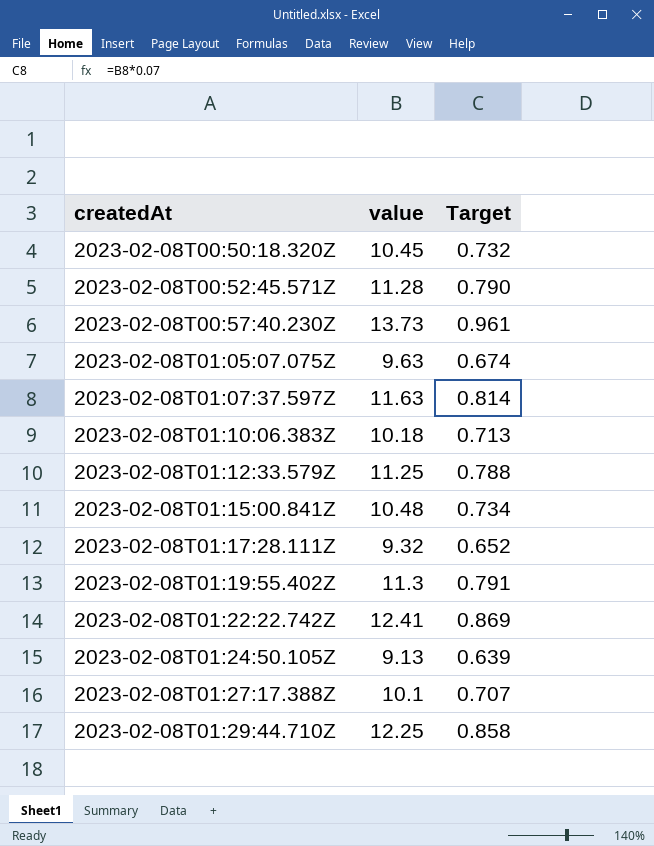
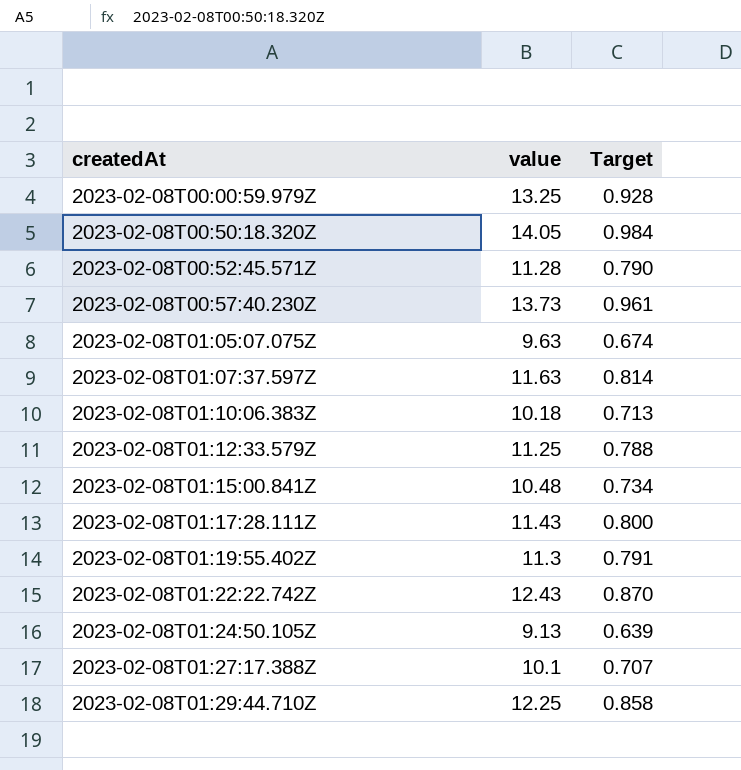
row 2023-02-08T00:00:59.979Z: none -> 13.25 | 0.928
2023-02-08T00:50:18.320Z | value: 10.45 -> 14.05
2023-02-08T00:50:18.320Z | Target: 0.732 -> 0.984
2023-02-08T01:17:28.111Z | value: 9.32 -> 11.43
2023-02-08T01:17:28.111Z | Target: 0.652 -> 0.800
2023-02-08T01:22:22.742Z | value: 12.41 -> 12.43
2023-02-08T01:22:22.742Z | Target: 0.869 -> 0.870

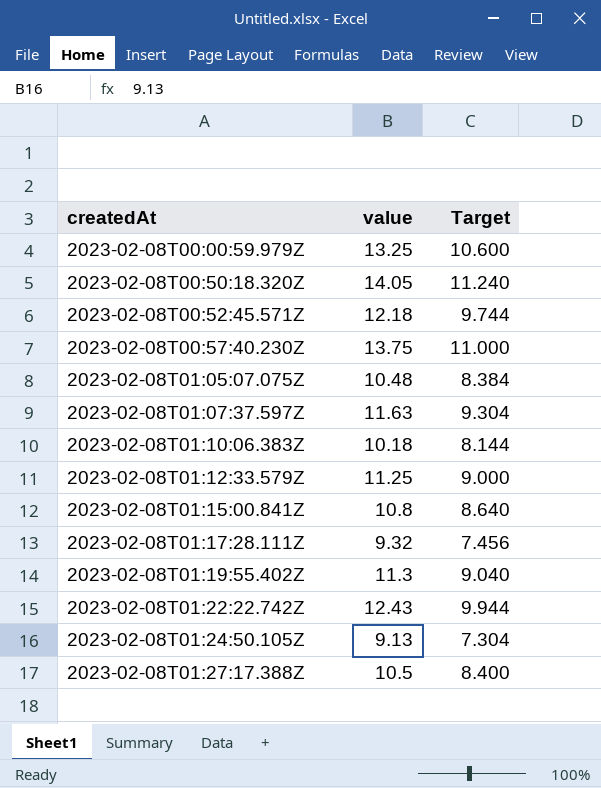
column Target | formula: [value] * 0.07 -> [value] * 0.8
row 2023-02-08T01:29:44.710Z: 12.25 | 0.858 -> none
2023-02-08T00:52:45.571Z | value: 11.28 -> 12.18
2023-02-08T00:57:40.230Z | value: 13.73 -> 13.75
2023-02-08T01:05:07.075Z | value: 9.63 -> 10.48
2023-02-08T01:15:00.841Z | value: 10.48 -> 10.8
2023-02-08T01:17:28.111Z | value: 11.43 -> 9.32
2023-02-08T01:27:17.388Z | value: 10.1 -> 10.5

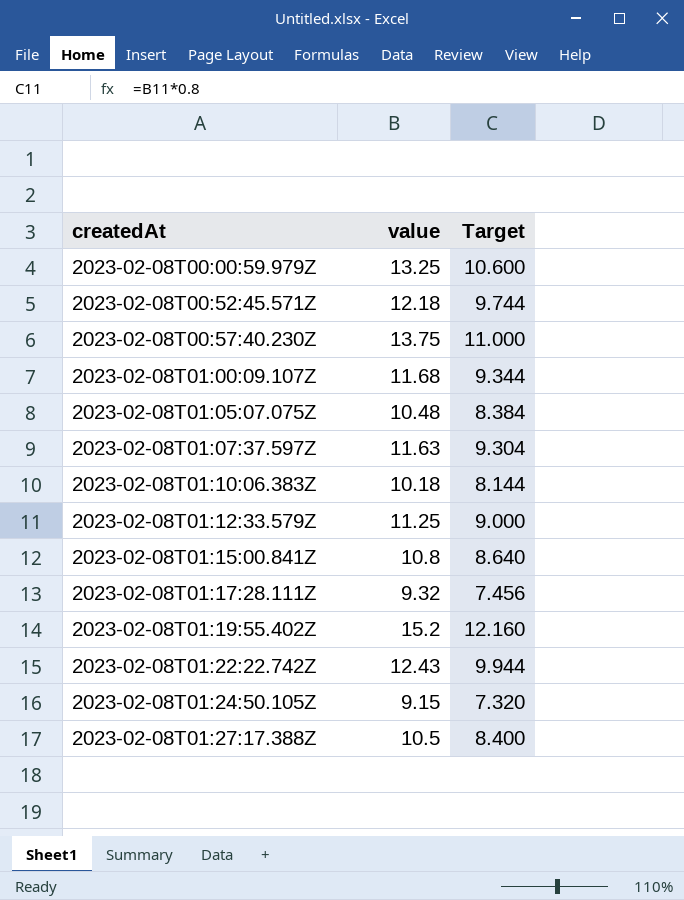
row 2023-02-08T00:50:18.320Z: 14.05 | 11.240 -> none
row 2023-02-08T01:00:09.107Z: none -> 11.68 | 9.344
2023-02-08T01:19:55.402Z | value: 11.3 -> 15.2
2023-02-08T01:19:55.402Z | Target: 9.040 -> 12.160
2023-02-08T01:24:50.105Z | value: 9.13 -> 9.15
2023-02-08T01:24:50.105Z | Target: 7.304 -> 7.320

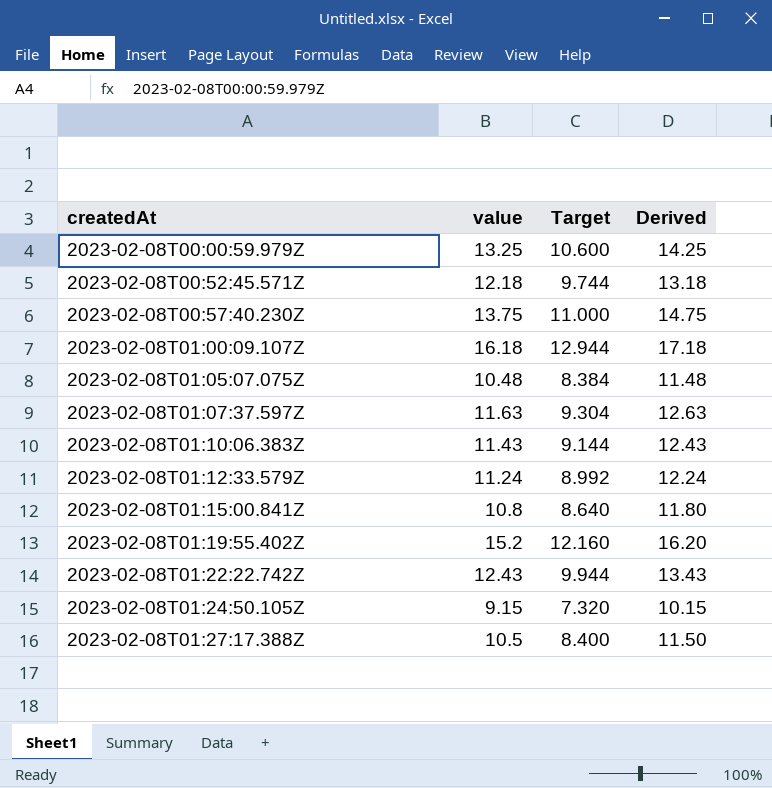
column Derived | formula: none -> [value] + 1
row 2023-02-08T01:17:28.111Z: 9.32 | 7.456 -> none
2023-02-08T01:00:09.107Z | value: 11.68 -> 16.18
2023-02-08T01:00:09.107Z | Target: 9.344 -> 12.944
2023-02-08T01:10:06.383Z | value: 10.18 -> 11.43
2023-02-08T01:10:06.383Z | Target: 8.144 -> 9.144
2023-02-08T01:12:33.579Z | value: 11.25 -> 11.24
2023-02-08T01:12:33.579Z | Target: 9.000 -> 8.992

